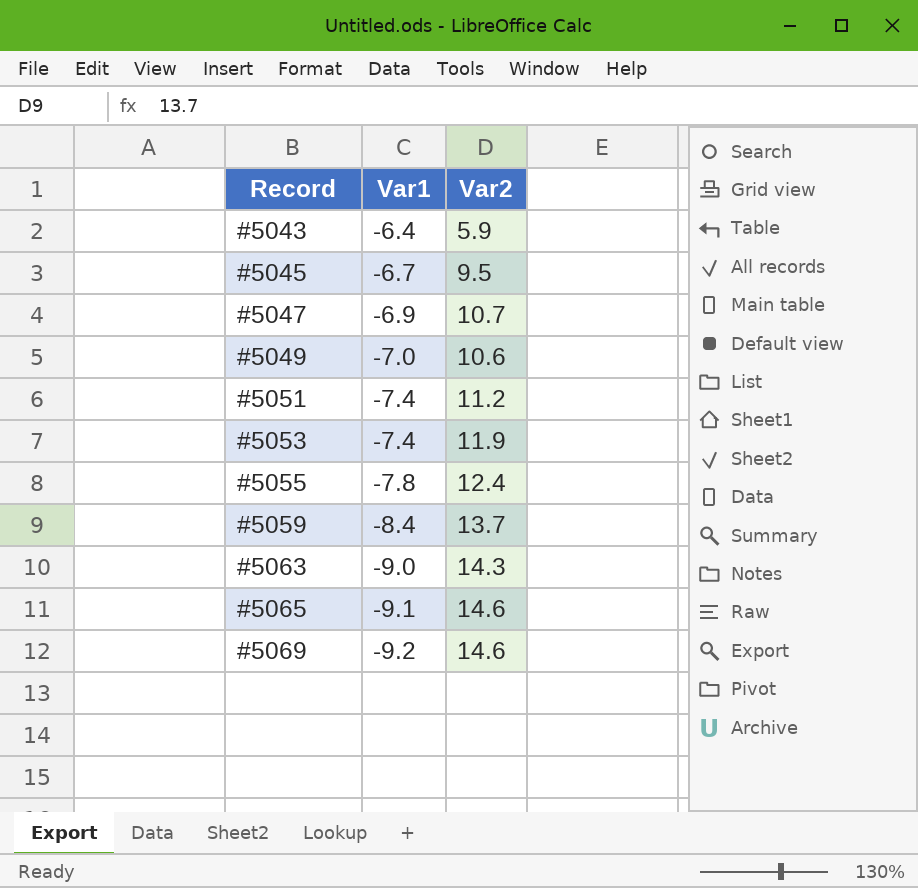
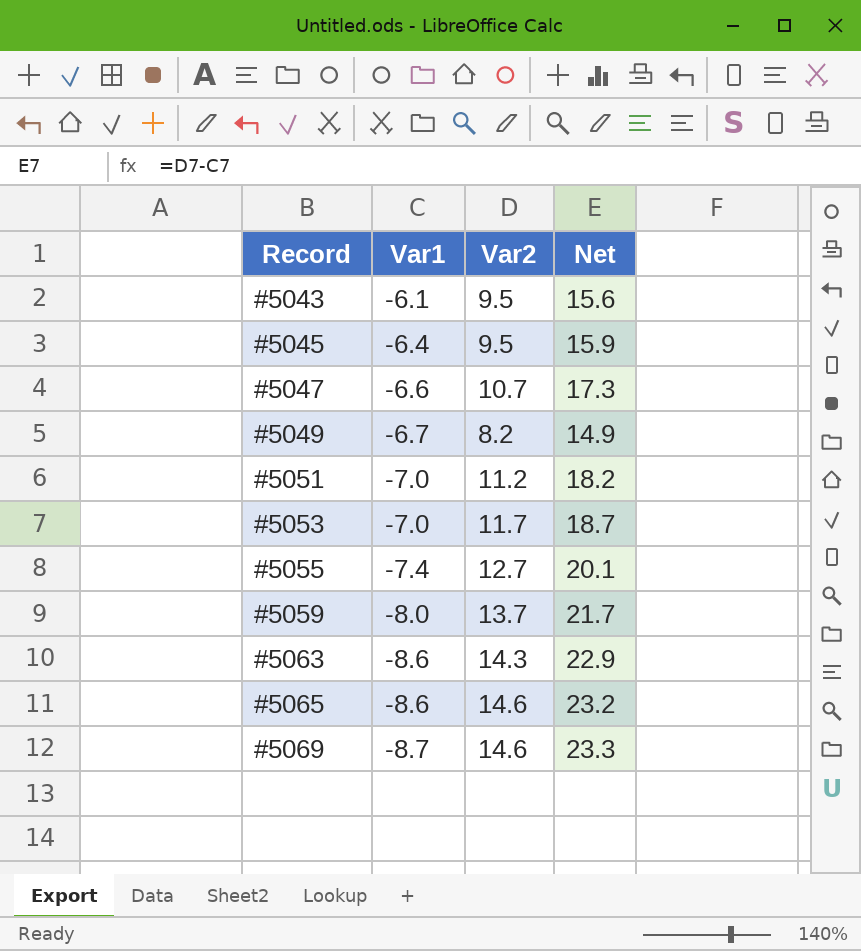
column Net | formula: none -> [Var2] - [Var1]
#5043 | Var1: -6.4 -> -6.1
#5043 | Var2: 5.9 -> 9.5
#5045 | Var1: -6.7 -> -6.4
#5047 | Var1: -6.9 -> -6.6
#5049 | Var1: -7.0 -> -6.7
#5049 | Var2: 10.6 -> 8.2
#5051 | Var1: -7.4 -> -7.0
#5053 | Var1: -7.4 -> -7.0
#5053 | Var2: 11.9 -> 11.7
#5055 | Var1: -7.8 -> -7.4
#5055 | Var2: 12.4 -> 12.7
#5059 | Var1: -8.4 -> -8.0
#5063 | Var1: -9.0 -> -8.6
#5065 | Var1: -9.1 -> -8.6
#5069 | Var1: -9.2 -> -8.7

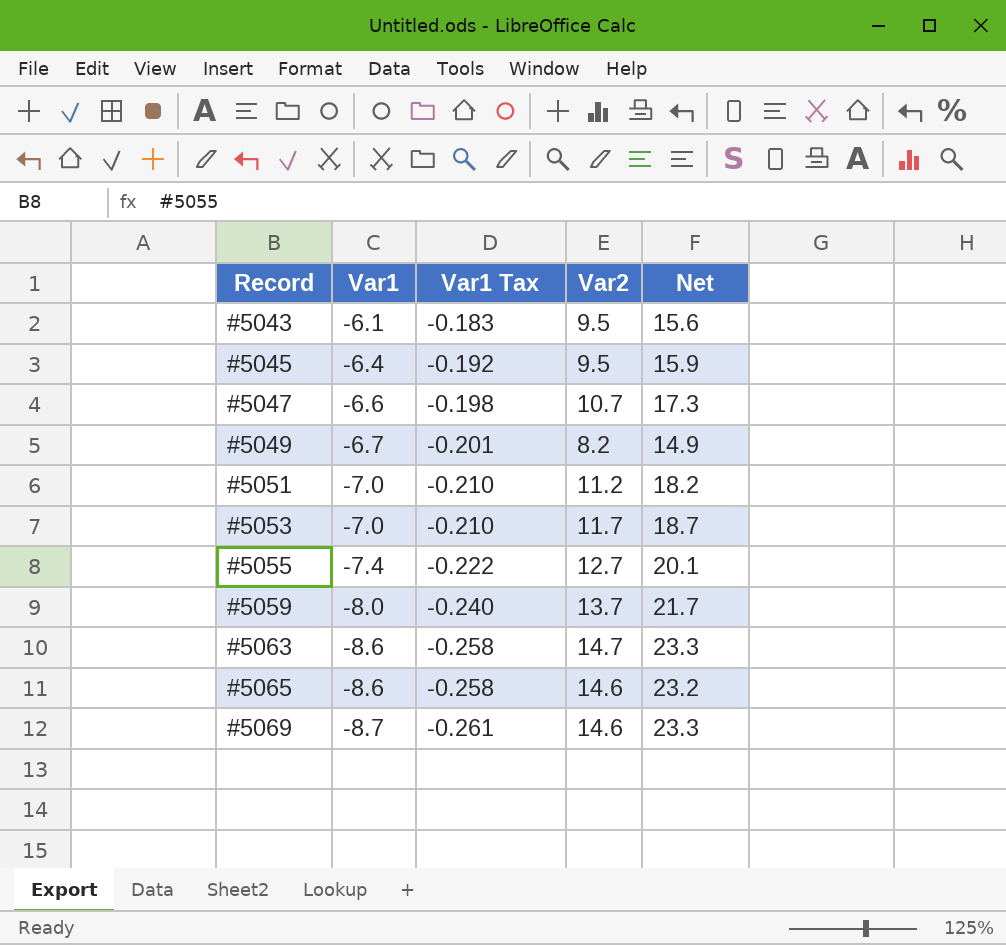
column Var1 Tax | formula: none -> [Var1] * 0.03
#5063 | Var2: 14.3 -> 14.7
#5063 | Net: 22.9 -> 23.3

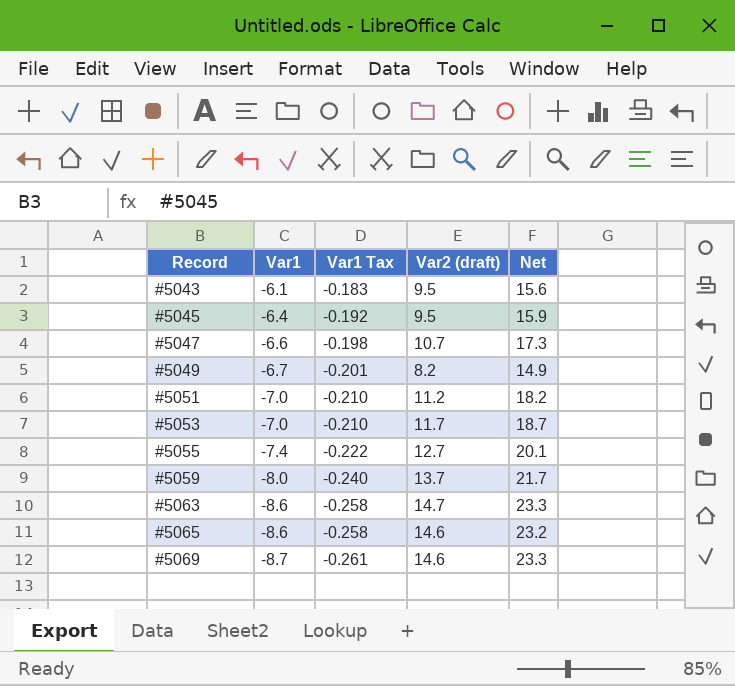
column name: Var2 -> Var2 (draft)

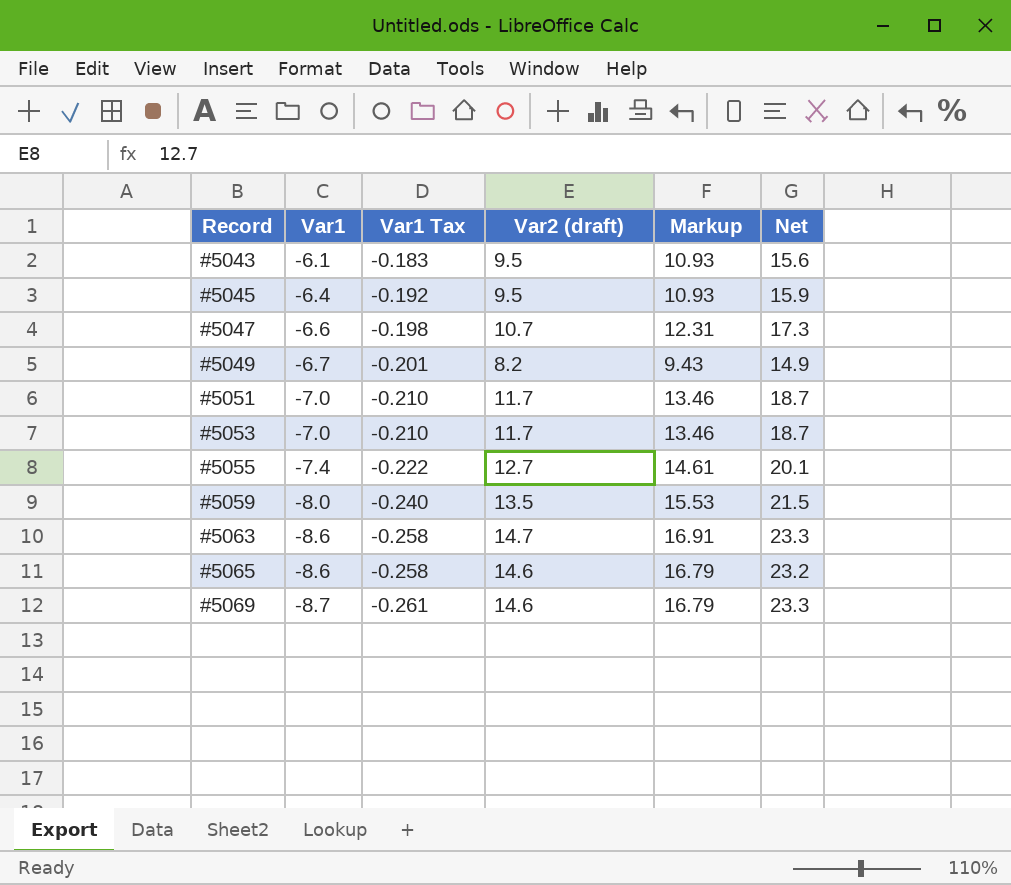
column Markup | formula: none -> [Var2 (draft)] * 1.15
#5051 | Var2 (draft): 11.2 -> 11.7
#5051 | Net: 18.2 -> 18.7
#5059 | Var2 (draft): 13.7 -> 13.5
#5059 | Net: 21.7 -> 21.5

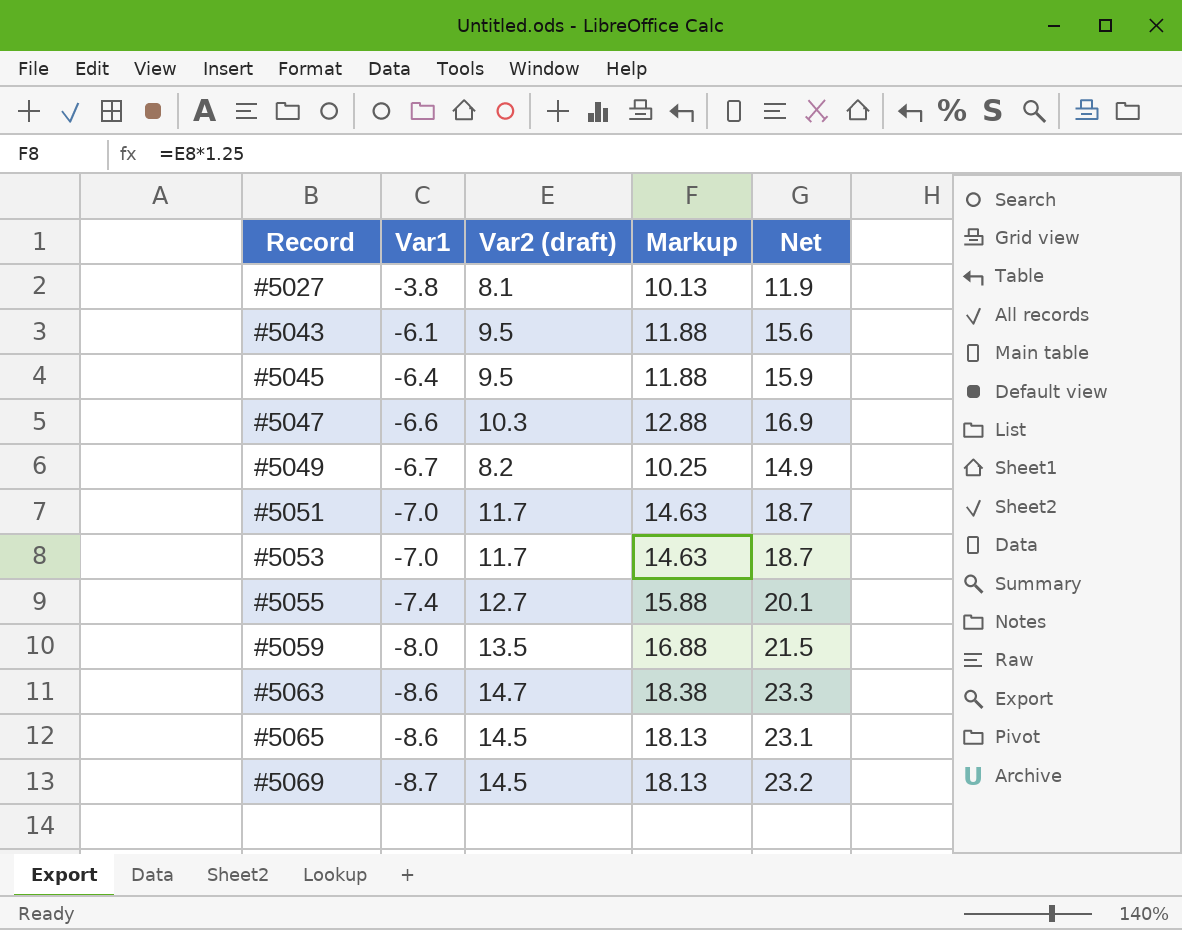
column Var1 Tax | formula: [Var1] * 0.03 -> none
column Markup | formula: [Var2 (draft)] * 1.15 -> [Var2 (draft)] * 1.25
row #5027: none -> -3.8 | 8.1 | 10.13 | 11.9
#5047 | Var2 (draft): 10.7 -> 10.3
#5047 | Net: 17.3 -> 16.9
#5065 | Var2 (draft): 14.6 -> 14.5
#5065 | Net: 23.2 -> 23.1
#5069 | Var2 (draft): 14.6 -> 14.5
#5069 | Net: 23.3 -> 23.2

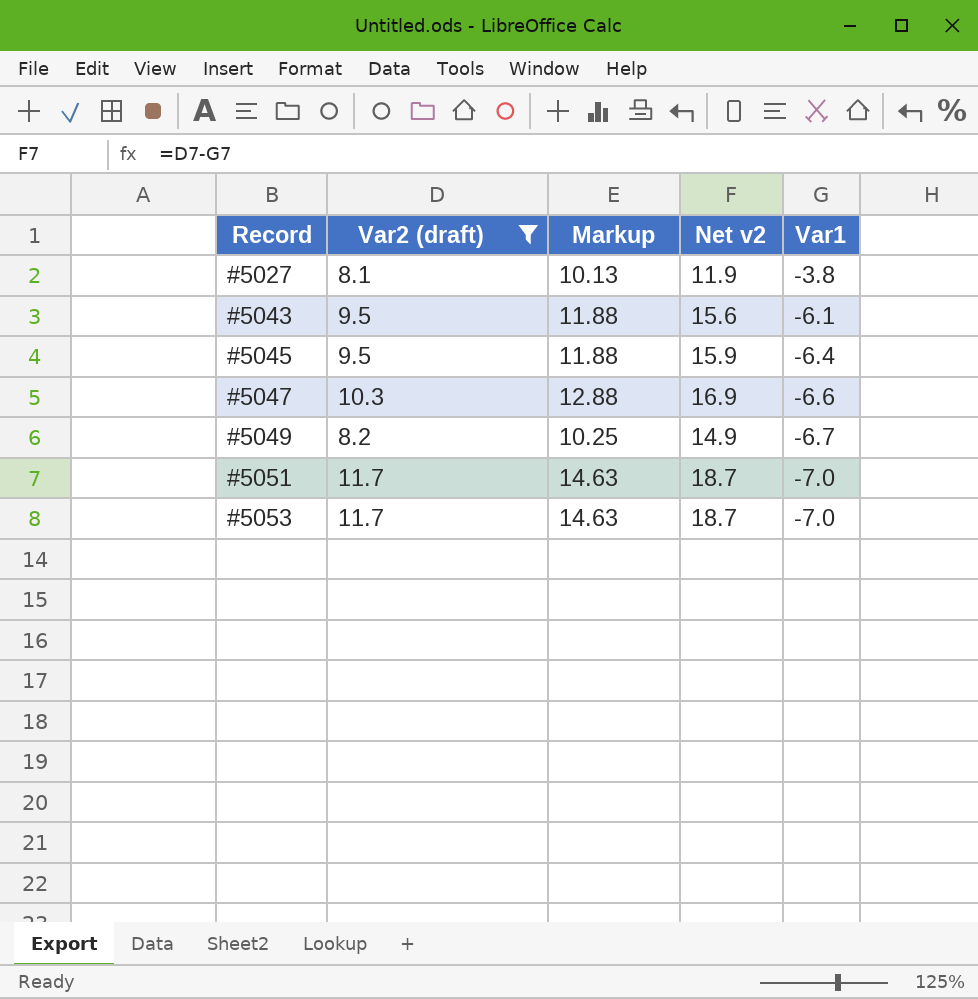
filter: none -> Var2 (draft) <= 11.7
column name: Net -> Net v2
column Var1 | position: 2 -> 5

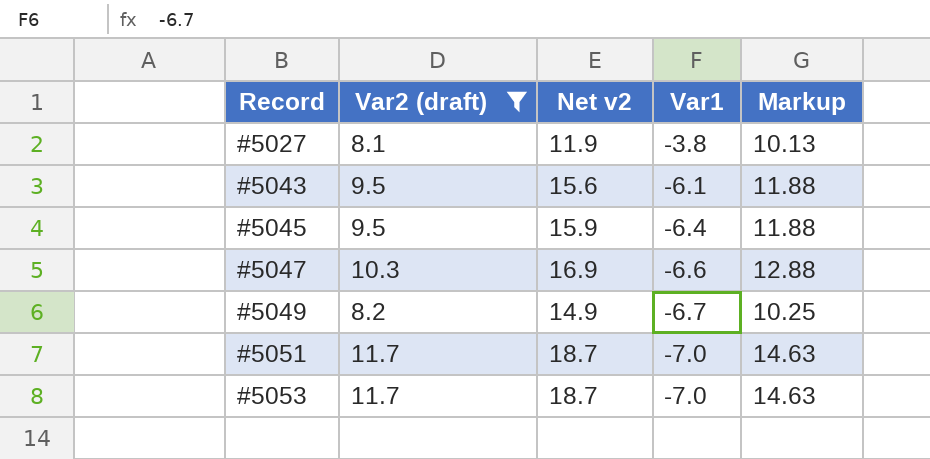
column Markup | position: 3 -> 5

